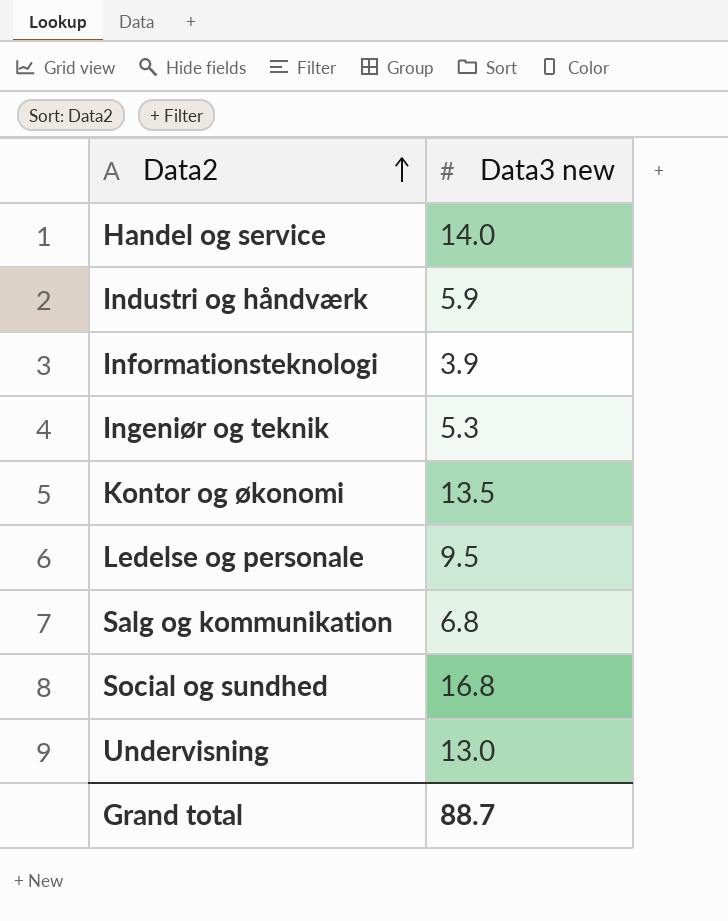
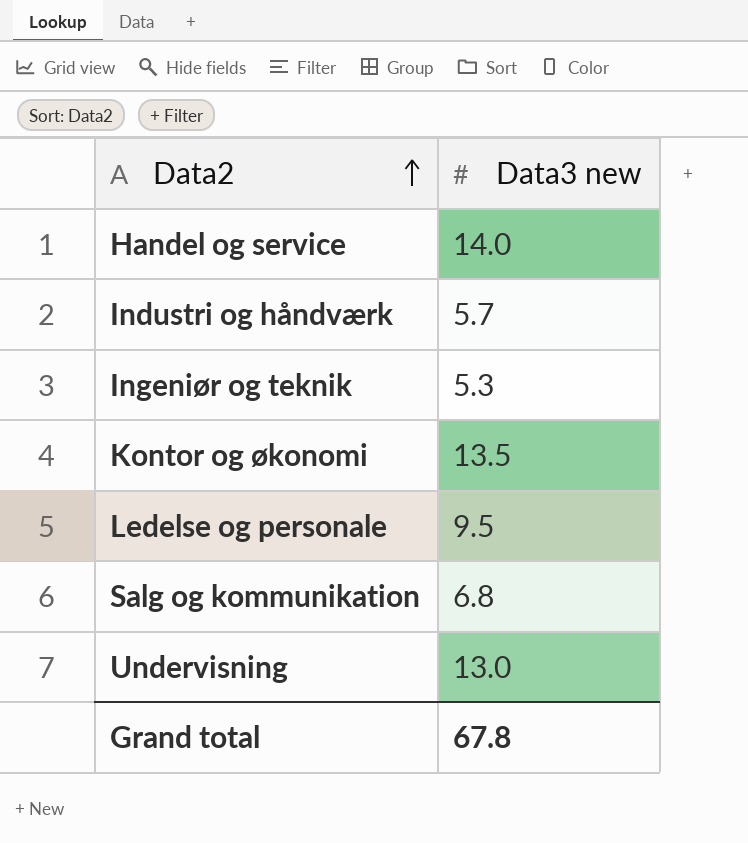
row Informationsteknologi: 3.9 -> none
row Social og sundhed: 16.8 -> none
Industri og håndværk | Data3 new: 5.9 -> 5.7
Grand total | Data3 new: 88.7 -> 67.8

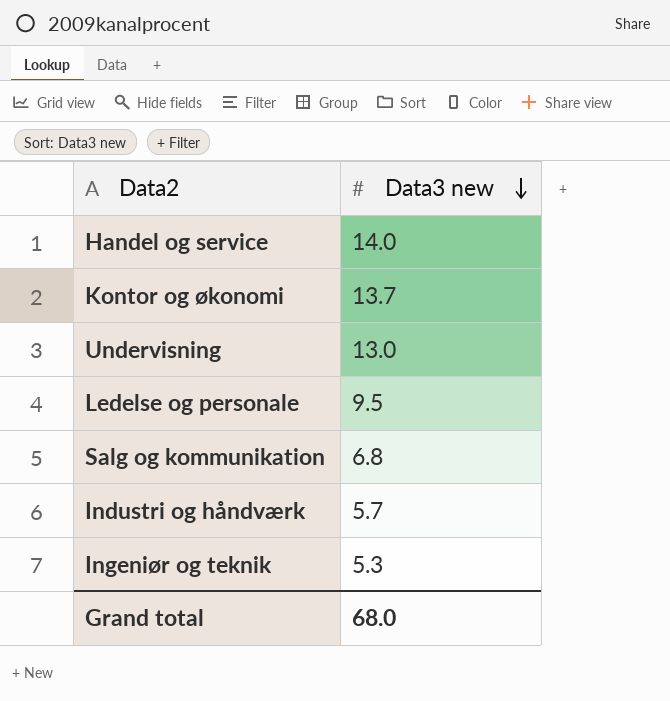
row order: Data2 ascending -> Data3 new descending
Kontor og økonomi | Data3 new: 13.5 -> 13.7
Grand total | Data3 new: 67.8 -> 68.0

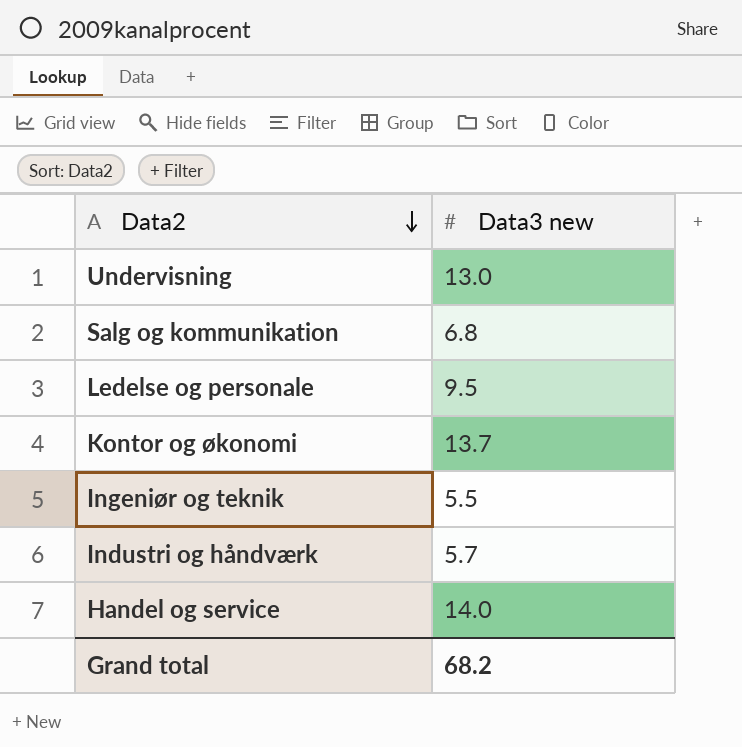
row order: Data3 new descending -> Data2 descending
Ingeniør og teknik | Data3 new: 5.3 -> 5.5
Grand total | Data3 new: 68.0 -> 68.2

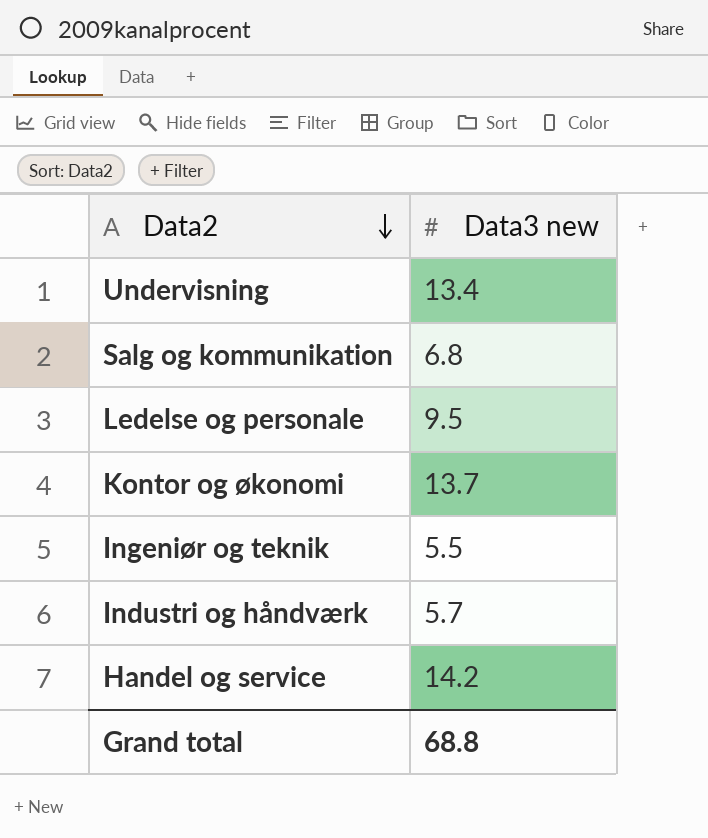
Undervisning | Data3 new: 13.0 -> 13.4
Handel og service | Data3 new: 14.0 -> 14.2
Grand total | Data3 new: 68.2 -> 68.8

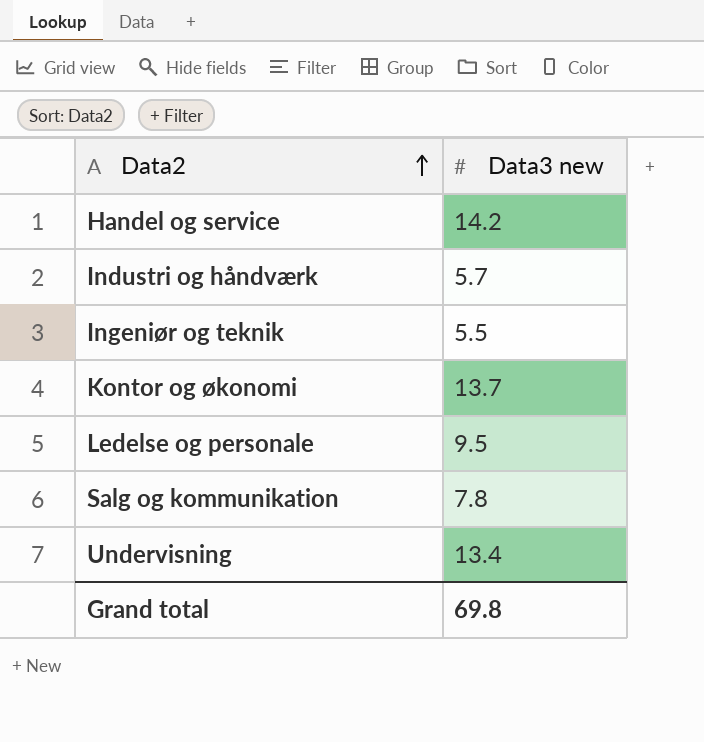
row order: Data2 descending -> Data2 ascending
Salg og kommunikation | Data3 new: 6.8 -> 7.8
Grand total | Data3 new: 68.8 -> 69.8

